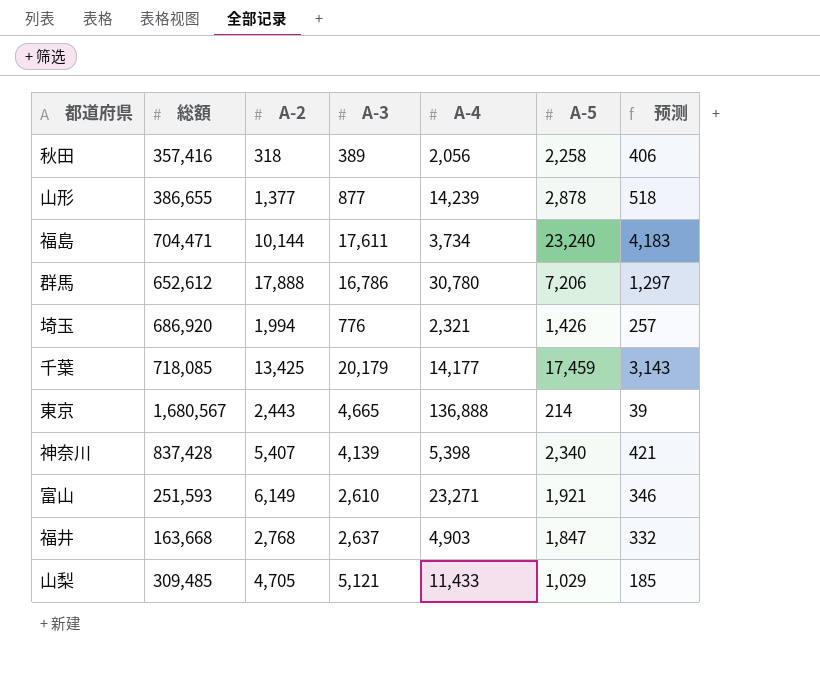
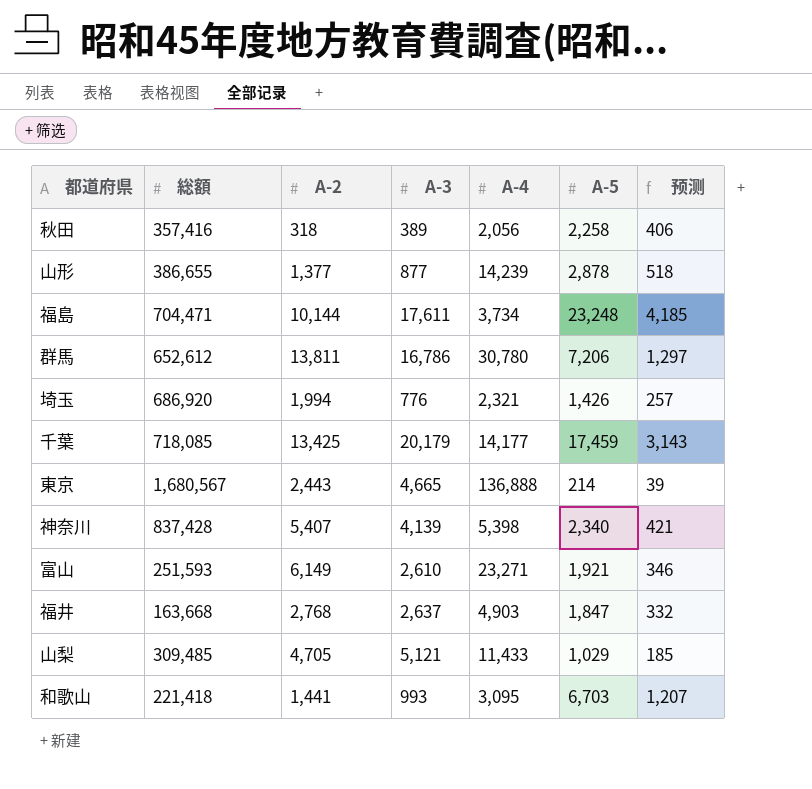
福島 | A-5: 23,240 -> 23,248
福島 | 预测: 4,183 -> 4,185
群馬 | A-2: 17,888 -> 13,811
row 和歌山: none -> 221,418 | 1,441 | 993 | 3,095 | 6,703 | 1,207

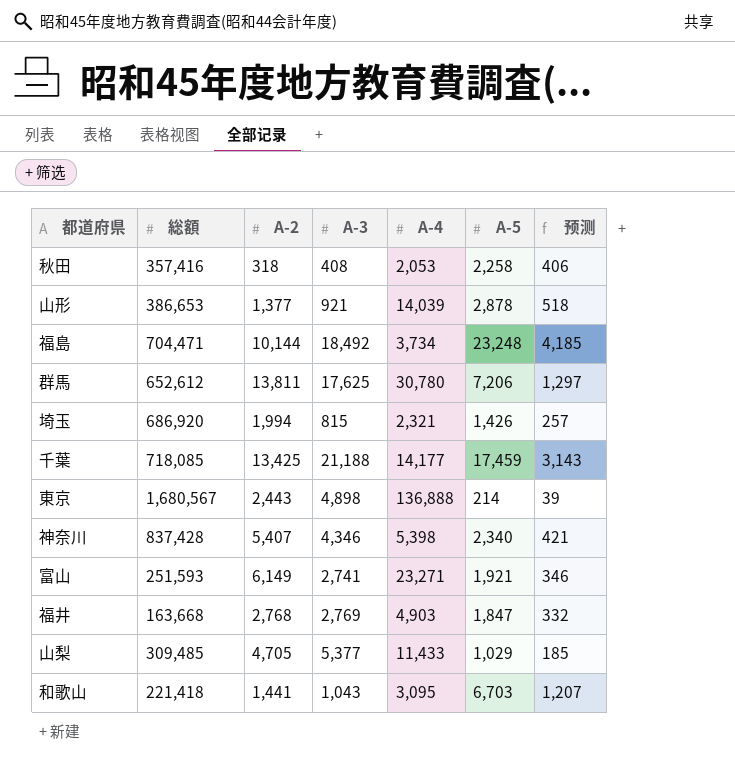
秋田 | A-3: 389 -> 408
秋田 | A-4: 2,056 -> 2,053
山形 | 総額: 386,655 -> 386,653
山形 | A-3: 877 -> 921
山形 | A-4: 14,239 -> 14,039
福島 | A-3: 17,611 -> 18,492
群馬 | A-3: 16,786 -> 17,625
埼玉 | A-3: 776 -> 815
千葉 | A-3: 20,179 -> 21,188
東京 | A-3: 4,665 -> 4,898
神奈川 | A-3: 4,139 -> 4,346
富山 | A-3: 2,610 -> 2,741
福井 | A-3: 2,637 -> 2,769
山梨 | A-3: 5,121 -> 5,377
和歌山 | A-3: 993 -> 1,043

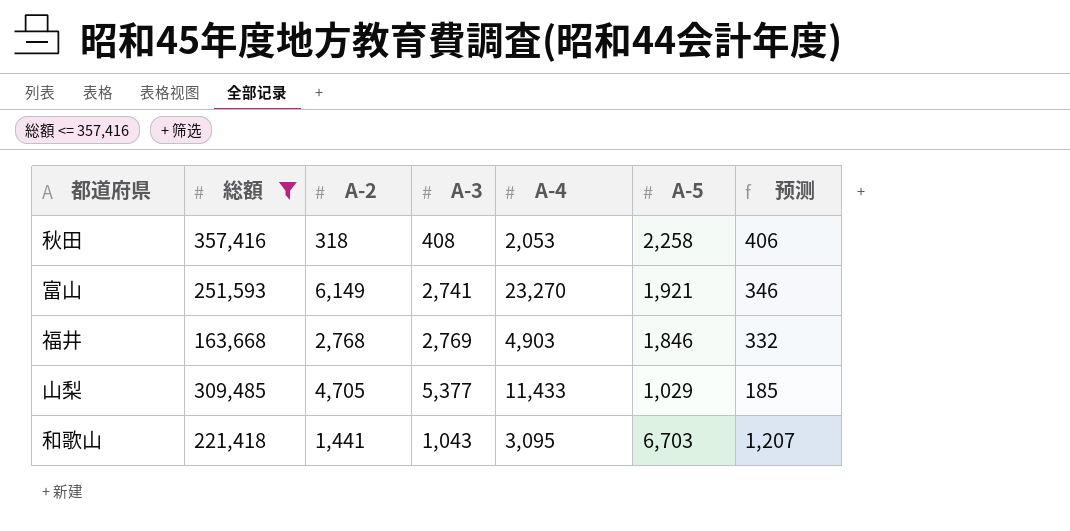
filter: none -> 総額 <= 357,416
富山 | A-4: 23,271 -> 23,270
福井 | A-5: 1,847 -> 1,846

